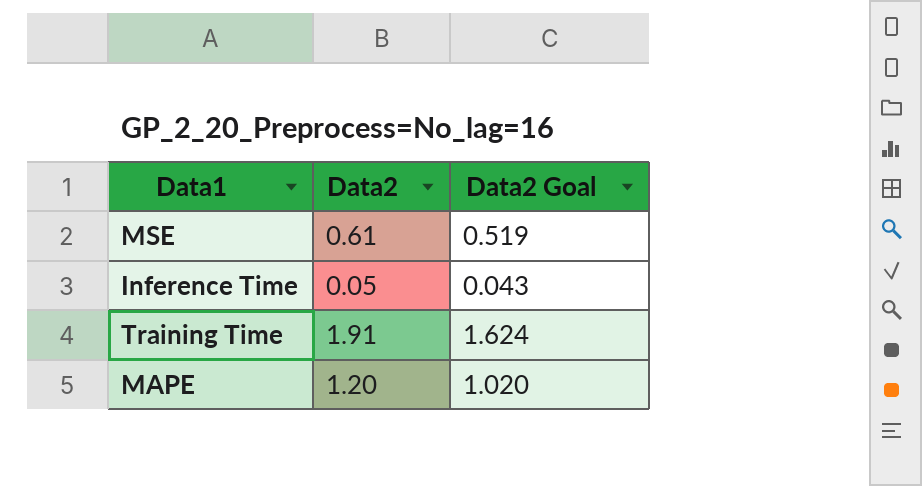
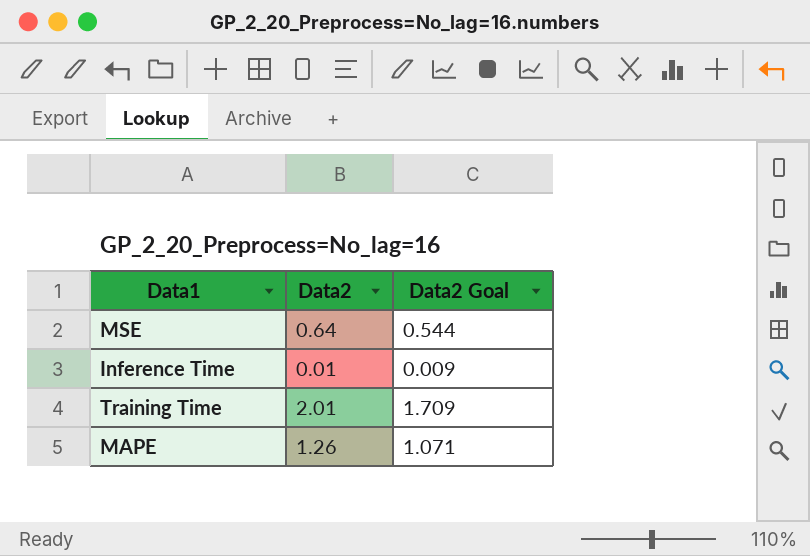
MSE | Data2: 0.61 -> 0.64
MSE | Data2 Goal: 0.519 -> 0.544
Inference Time | Data2: 0.05 -> 0.01
Inference Time | Data2 Goal: 0.043 -> 0.009
Training Time | Data2: 1.91 -> 2.01
Training Time | Data2 Goal: 1.624 -> 1.709
MAPE | Data2: 1.20 -> 1.26
MAPE | Data2 Goal: 1.020 -> 1.071

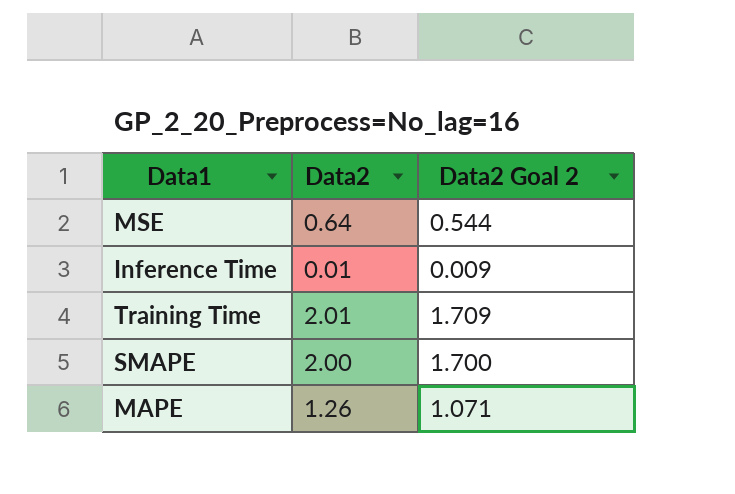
column name: Data2 Goal -> Data2 Goal 2
row SMAPE: none -> 2.00 | 1.700

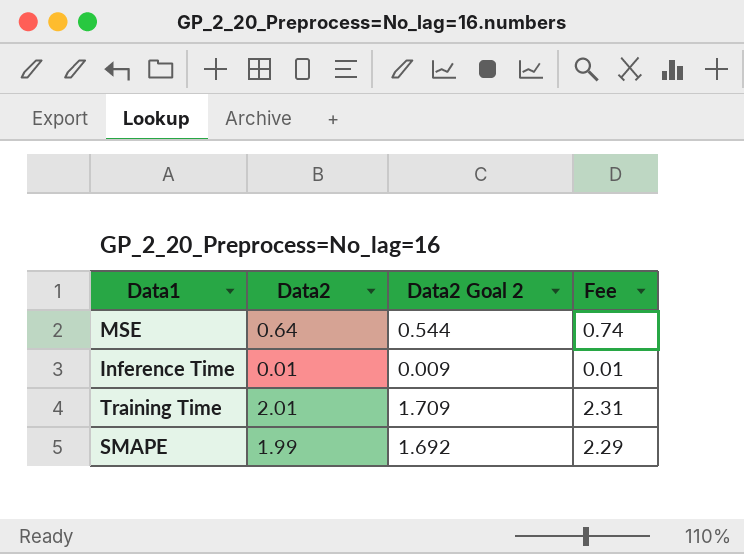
column Fee | formula: none -> [Data2] * 1.15
row MAPE: 1.26 | 1.071 -> none
SMAPE | Data2: 2.00 -> 1.99
SMAPE | Data2 Goal 2: 1.700 -> 1.692

